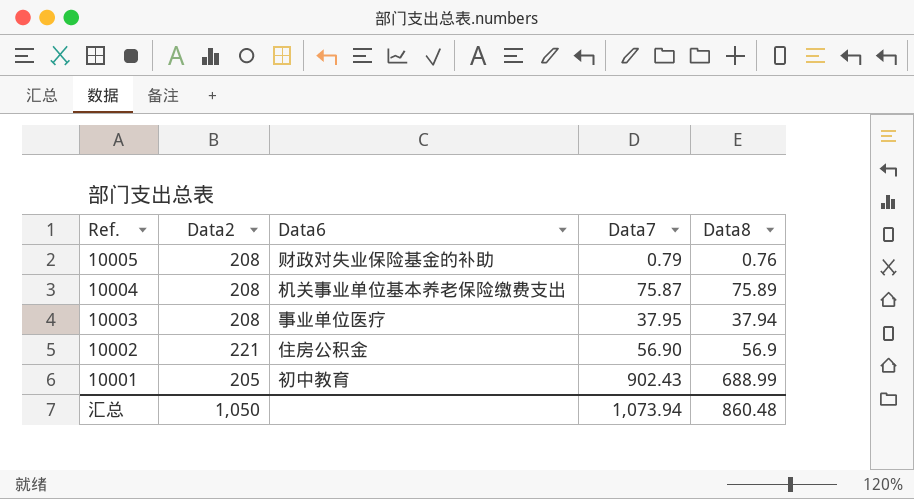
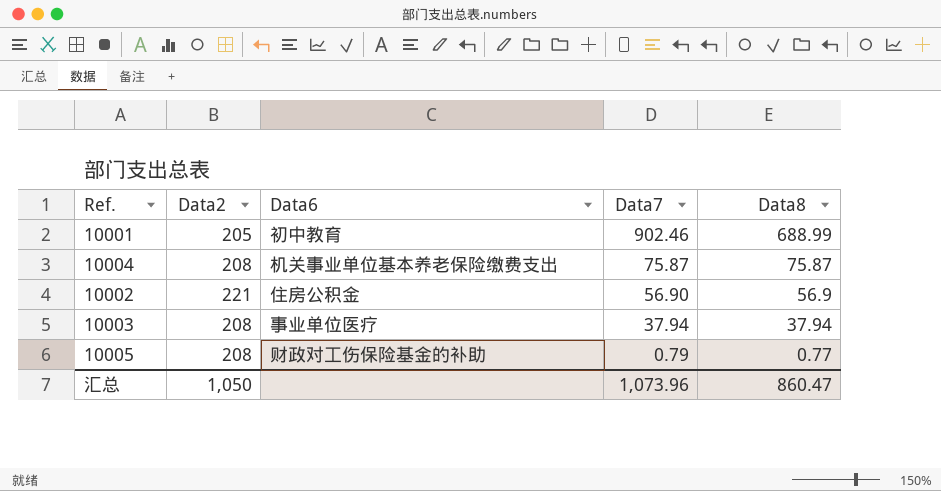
row order: Ref. descending -> Data7 descending
10001 | Data7: 902.43 -> 902.46
10004 | Data8: 75.89 -> 75.87
10003 | Data7: 37.95 -> 37.94
10005 | Data6: 财政对失业保险基金的补助 -> 财政对工伤保险基金的补助
10005 | Data8: 0.76 -> 0.77
汇总 | Data7: 1,073.94 -> 1,073.96
汇总 | Data8: 860.48 -> 860.47

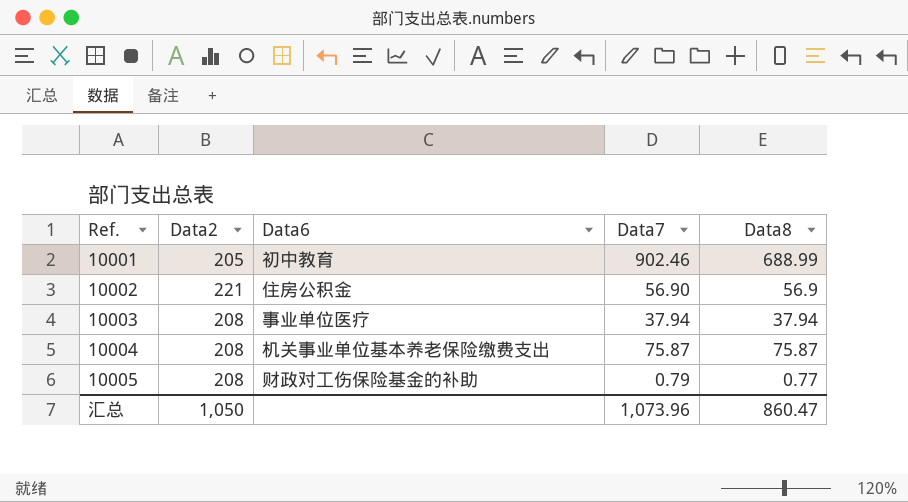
row order: Data7 descending -> Ref. ascending

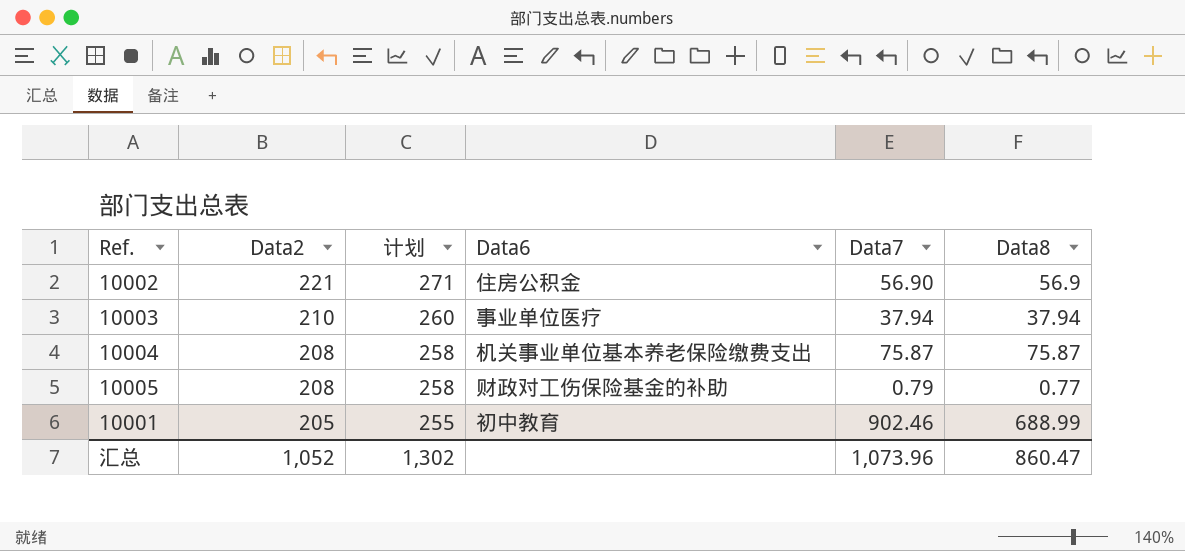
row order: Ref. ascending -> Data2 descending
column 计划 | formula: none -> [Data2] + 50
10003 | Data2: 208 -> 210
汇总 | Data2: 1,050 -> 1,052

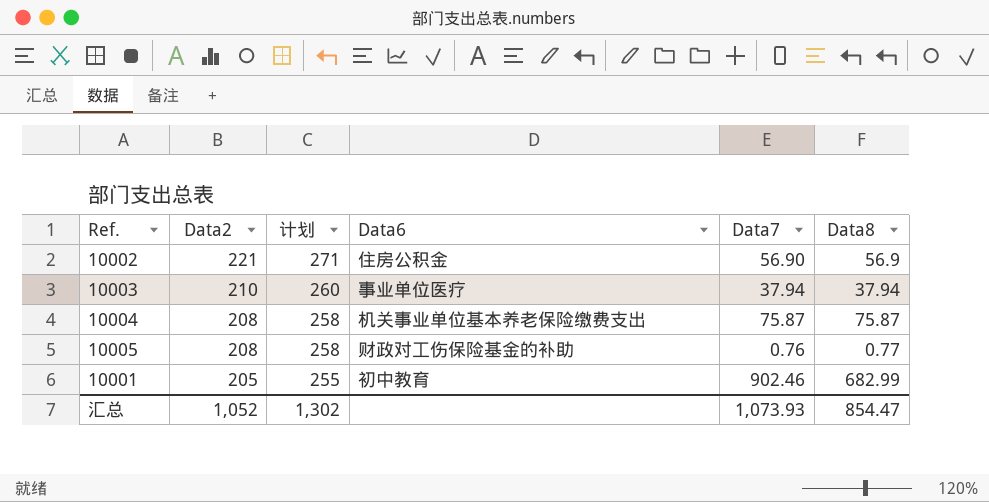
10005 | Data7: 0.79 -> 0.76
10001 | Data8: 688.99 -> 682.99
汇总 | Data7: 1,073.96 -> 1,073.93
汇总 | Data8: 860.47 -> 854.47

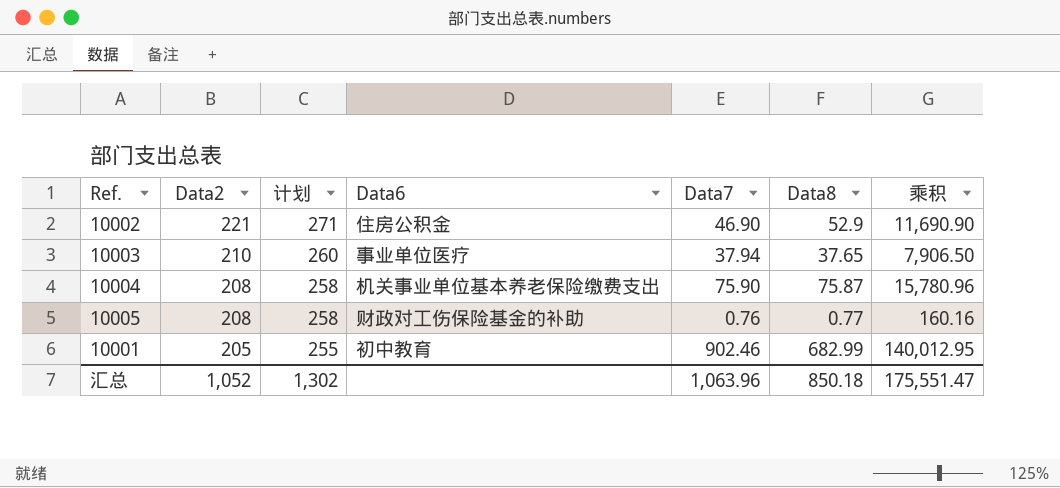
column 乘积 | formula: none -> [Data2] * [Data8]
10002 | Data7: 56.90 -> 46.90
10002 | Data8: 56.9 -> 52.9
10003 | Data8: 37.94 -> 37.65
10004 | Data7: 75.87 -> 75.90
汇总 | Data7: 1,073.93 -> 1,063.96
汇总 | Data8: 854.47 -> 850.18

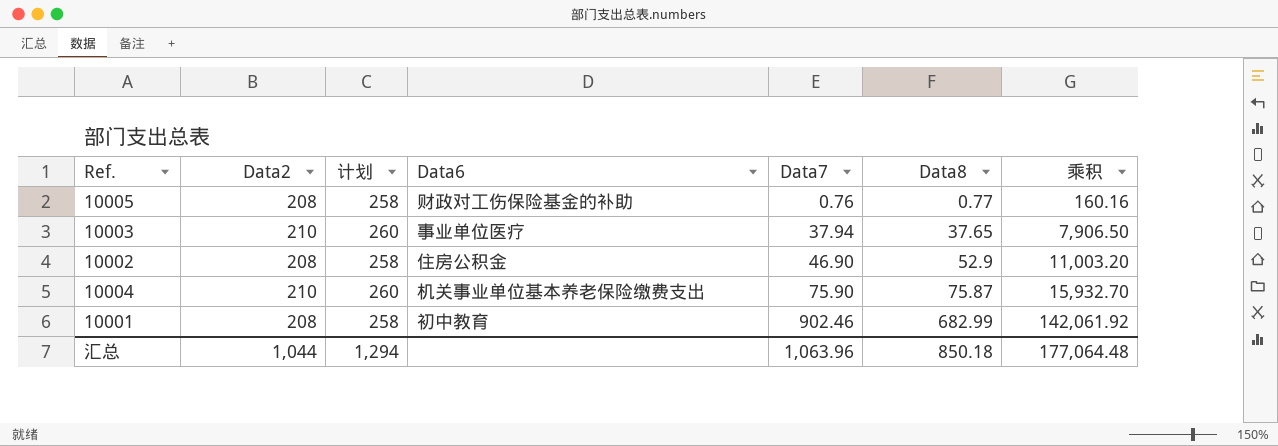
row order: Data2 descending -> Data7 ascending
10002 | Data2: 221 -> 208
10002 | 计划: 271 -> 258
10002 | 乘积: 11,690.90 -> 11,003.20
10004 | Data2: 208 -> 210
10004 | 计划: 258 -> 260
10004 | 乘积: 15,780.96 -> 15,932.70
10001 | Data2: 205 -> 208
10001 | 计划: 255 -> 258
10001 | 乘积: 140,012.95 -> 142,061.92
汇总 | Data2: 1,052 -> 1,044
汇总 | 计划: 1,302 -> 1,294
汇总 | 乘积: 175,551.47 -> 177,064.48

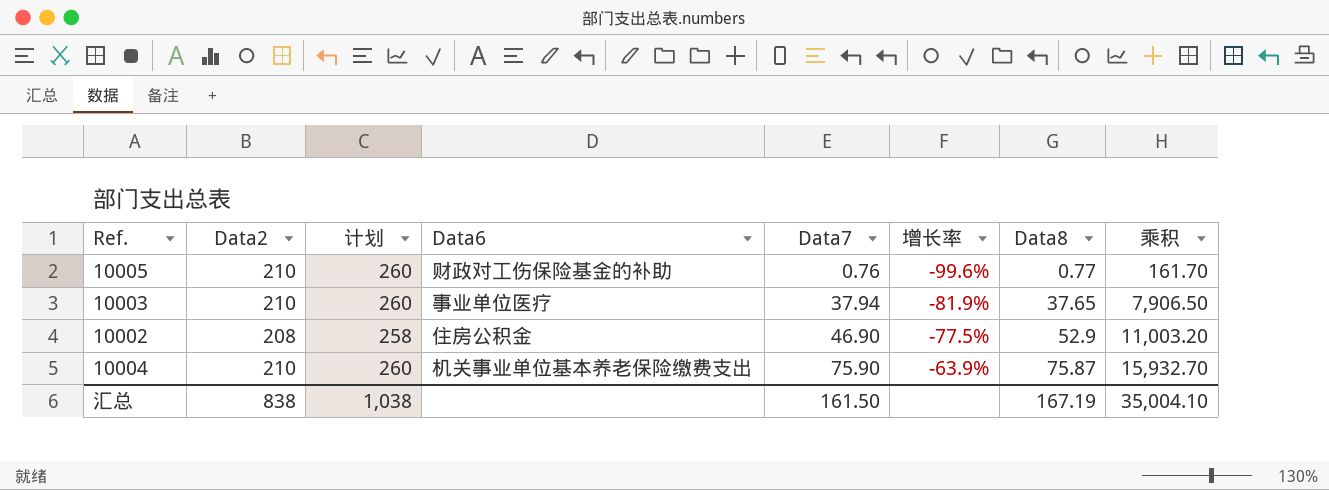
column 增长率 | formula: none -> ([Data7] - [Data2]) / [Data2]
row 10001: 208 | 258 | 初中教育 | 902.46 | 682.99 | 142,061.92 -> none
10005 | Data2: 208 -> 210
10005 | 计划: 258 -> 260
10005 | 乘积: 160.16 -> 161.70
汇总 | Data2: 1,044 -> 838
汇总 | 计划: 1,294 -> 1,038
汇总 | Data7: 1,063.96 -> 161.50
汇总 | Data8: 850.18 -> 167.19
汇总 | 乘积: 177,064.48 -> 35,004.10

